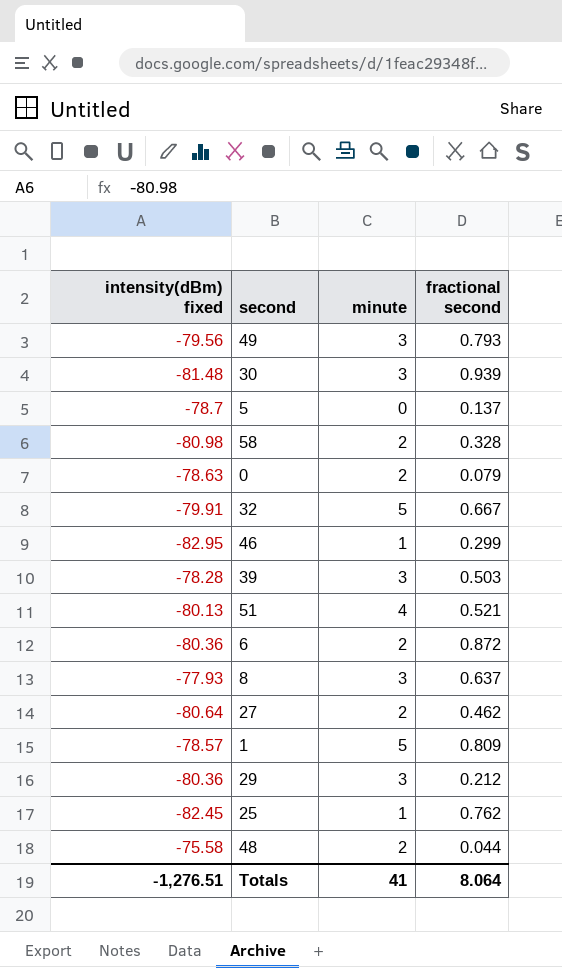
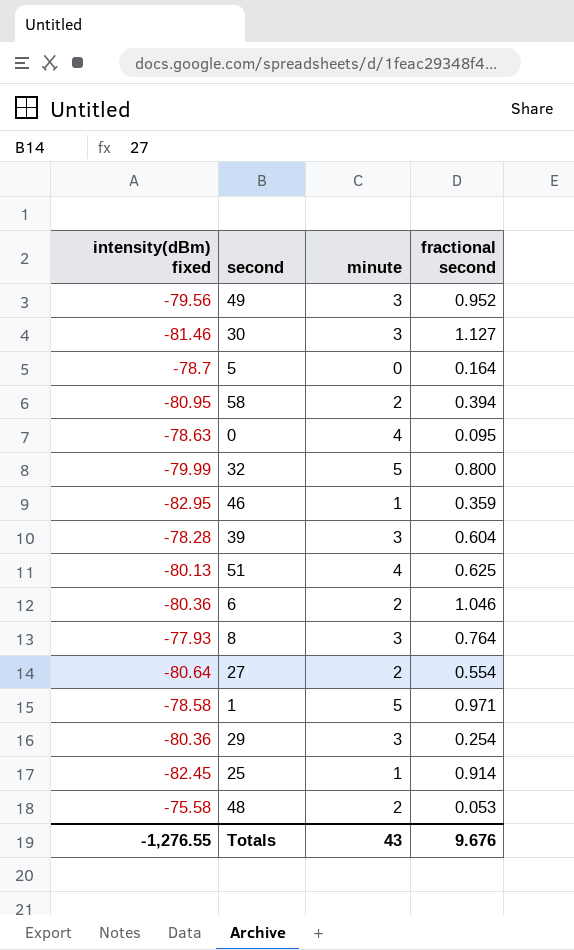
49 | fractional second: 0.793 -> 0.952
30 | intensity(dBm) fixed: -81.48 -> -81.46
30 | fractional second: 0.939 -> 1.127
5 | fractional second: 0.137 -> 0.164
58 | intensity(dBm) fixed: -80.98 -> -80.95
58 | fractional second: 0.328 -> 0.394
0 | minute: 2 -> 4
0 | fractional second: 0.079 -> 0.095
32 | intensity(dBm) fixed: -79.91 -> -79.99
32 | fractional second: 0.667 -> 0.800
46 | fractional second: 0.299 -> 0.359
39 | fractional second: 0.503 -> 0.604
51 | fractional second: 0.521 -> 0.625
6 | fractional second: 0.872 -> 1.046
8 | fractional second: 0.637 -> 0.764
27 | fractional second: 0.462 -> 0.554
1 | intensity(dBm) fixed: -78.57 -> -78.58
1 | fractional second: 0.809 -> 0.971
29 | fractional second: 0.212 -> 0.254
25 | fractional second: 0.762 -> 0.914
48 | fractional second: 0.044 -> 0.053
Totals | intensity(dBm) fixed: -1,276.51 -> -1,276.55
Totals | minute: 41 -> 43
Totals | fractional second: 8.064 -> 9.676

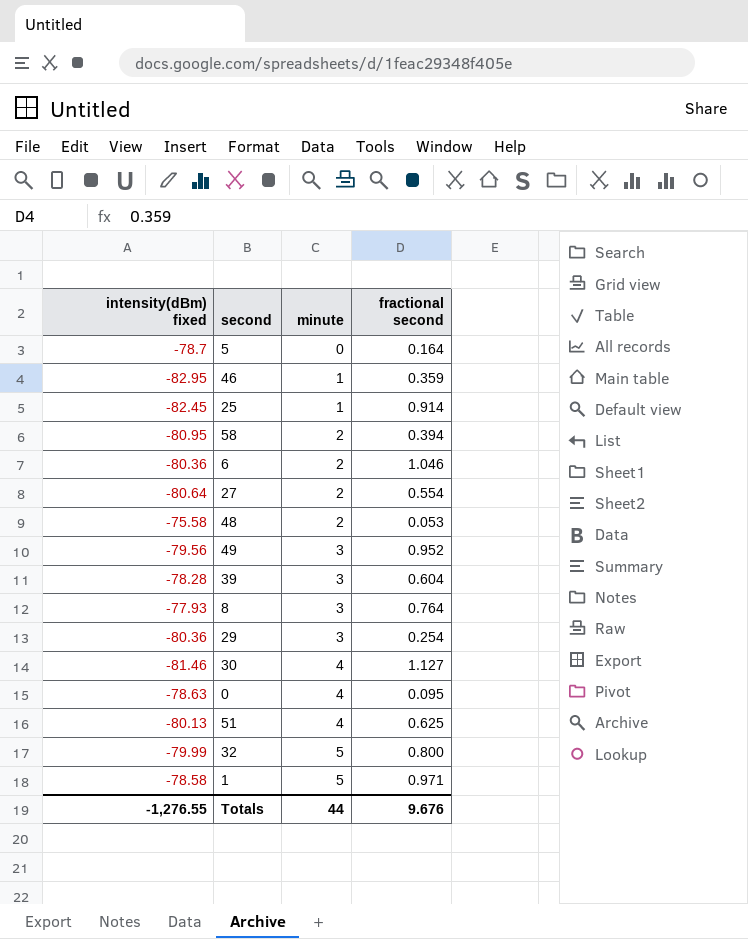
row order: none -> minute ascending
30 | minute: 3 -> 4
Totals | minute: 43 -> 44

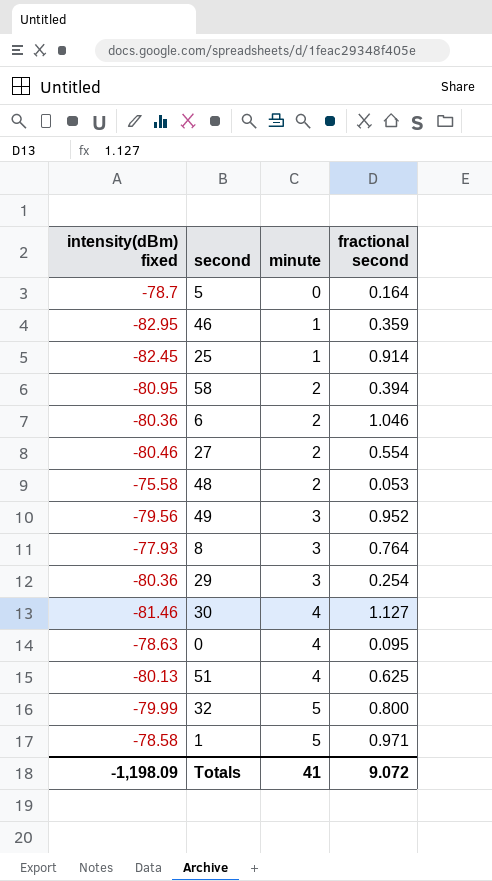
row 39: -78.28 | 3 | 0.604 -> none
27 | intensity(dBm) fixed: -80.64 -> -80.46
Totals | intensity(dBm) fixed: -1,276.55 -> -1,198.09
Totals | minute: 44 -> 41
Totals | fractional second: 9.676 -> 9.072

